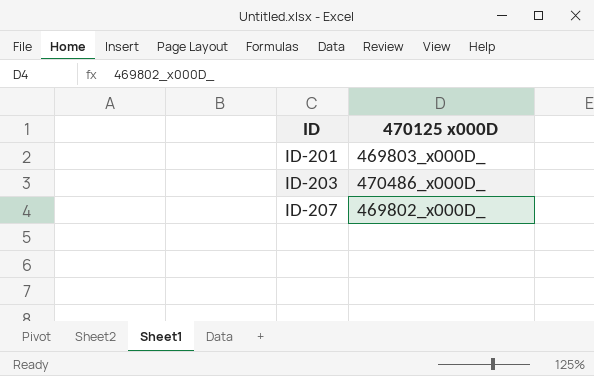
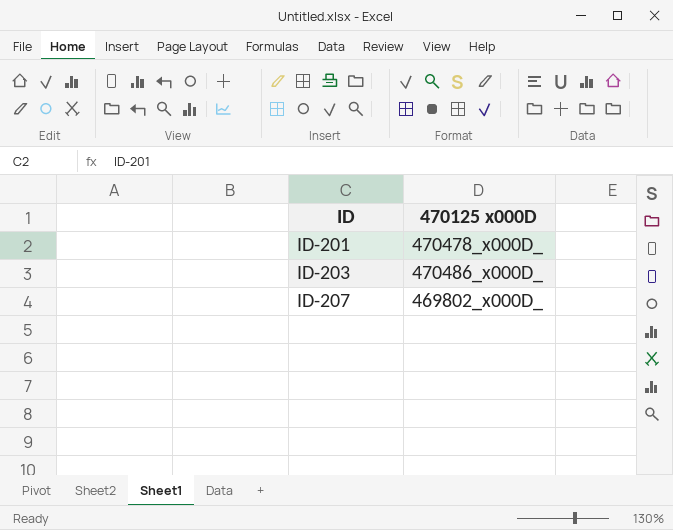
ID-201 | 470125 x000D: 469803_x000D_ -> 470478_x000D_

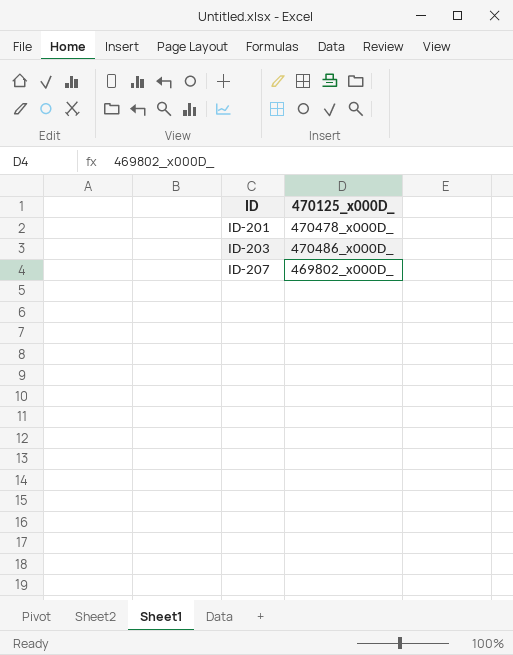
column name: 470125 x000D -> 470125_x000D_

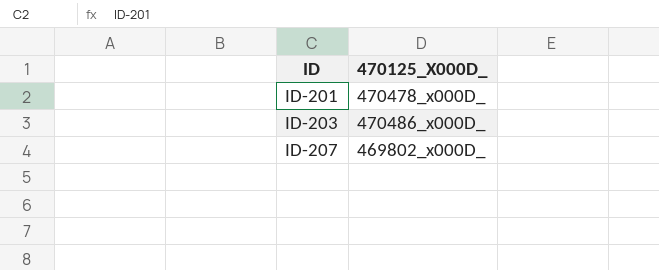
column name: 470125_x000D_ -> 470125_X000D_

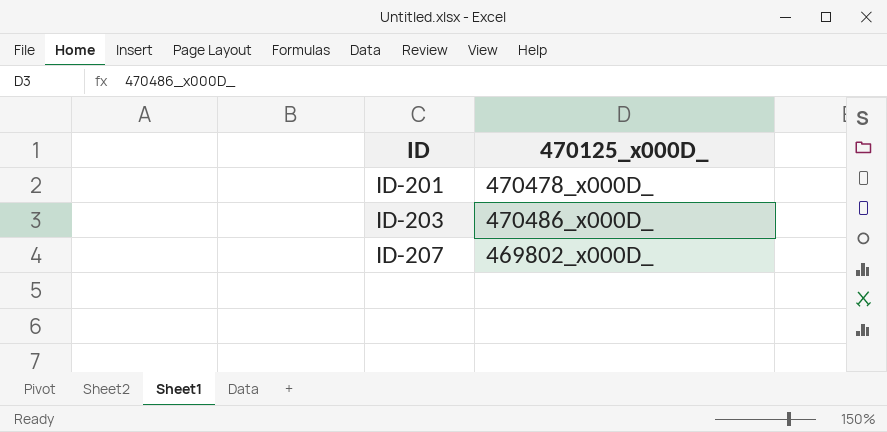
column name: 470125_X000D_ -> 470125_x000D_

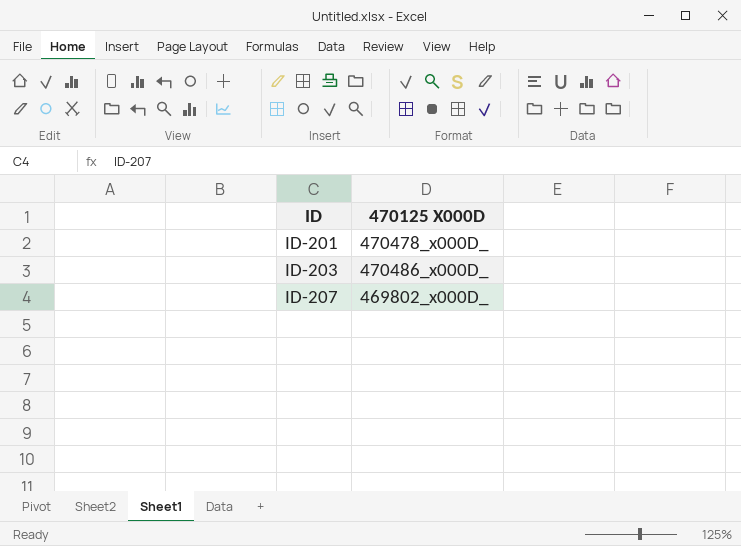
column name: 470125_x000D_ -> 470125 X000D

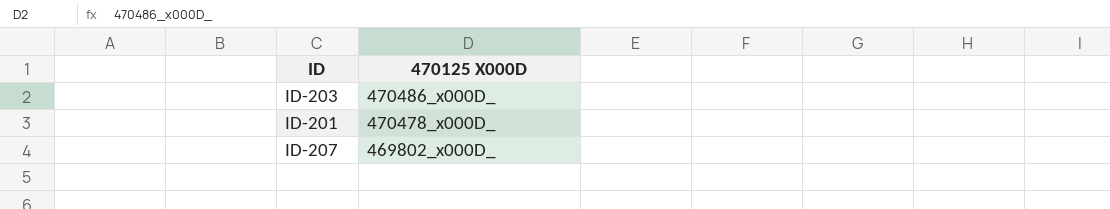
row order: ID ascending -> 470125 X000D descending

